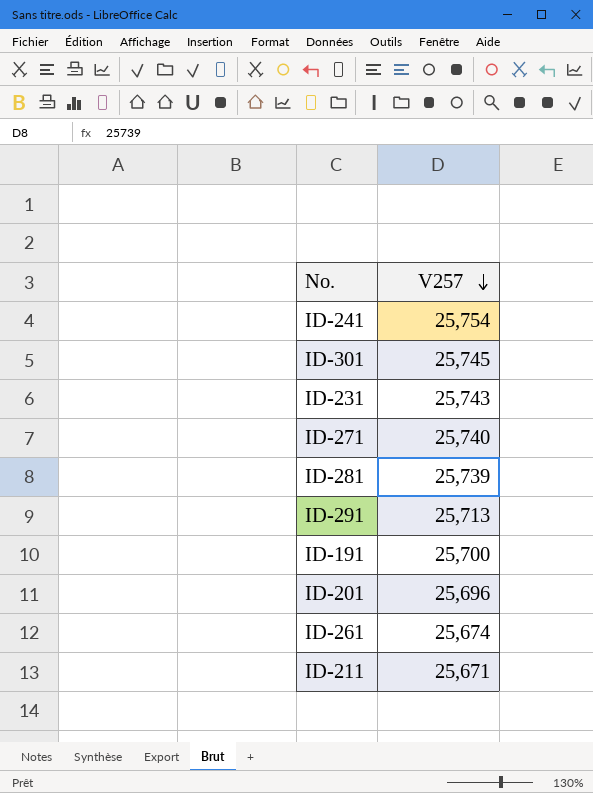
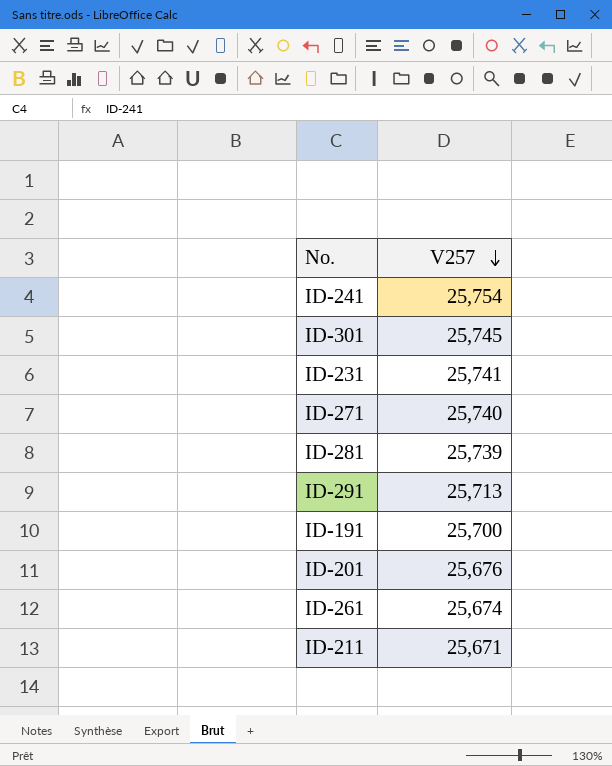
ID-231 | V257: 25,743 -> 25,741
ID-201 | V257: 25,696 -> 25,676

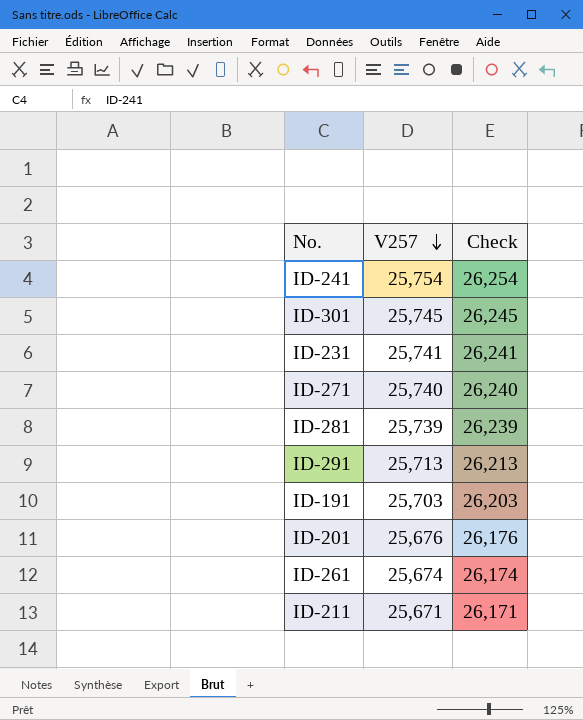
column Check | formula: none -> [V257] + 500
ID-191 | V257: 25,700 -> 25,703

